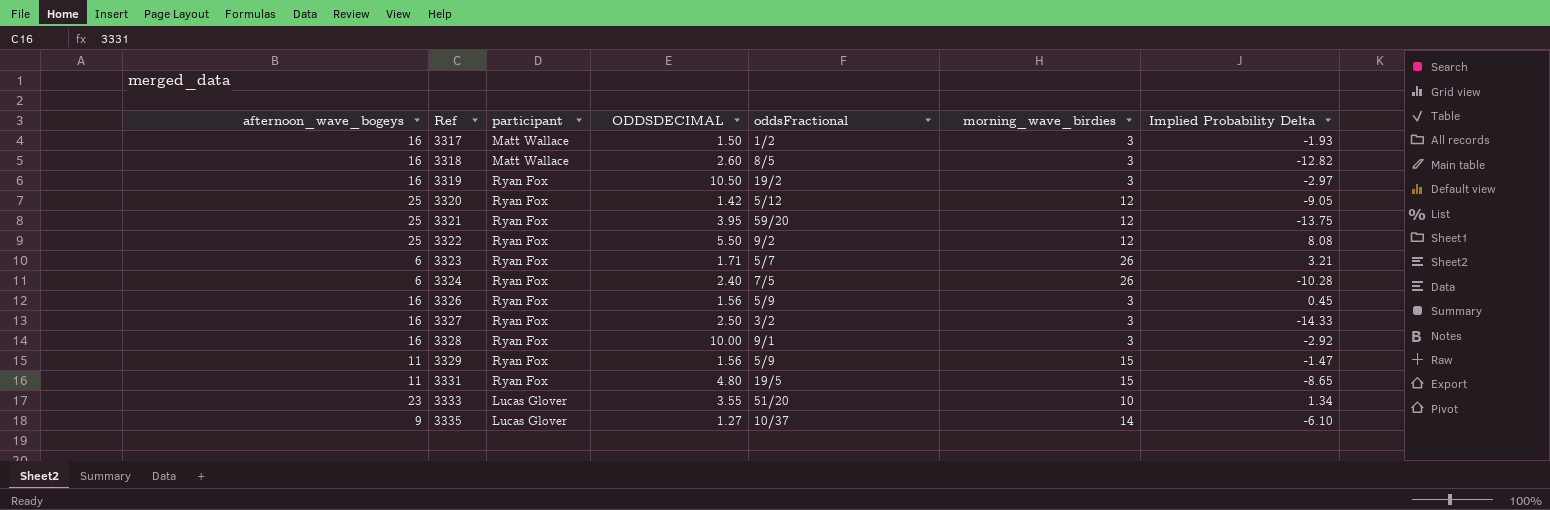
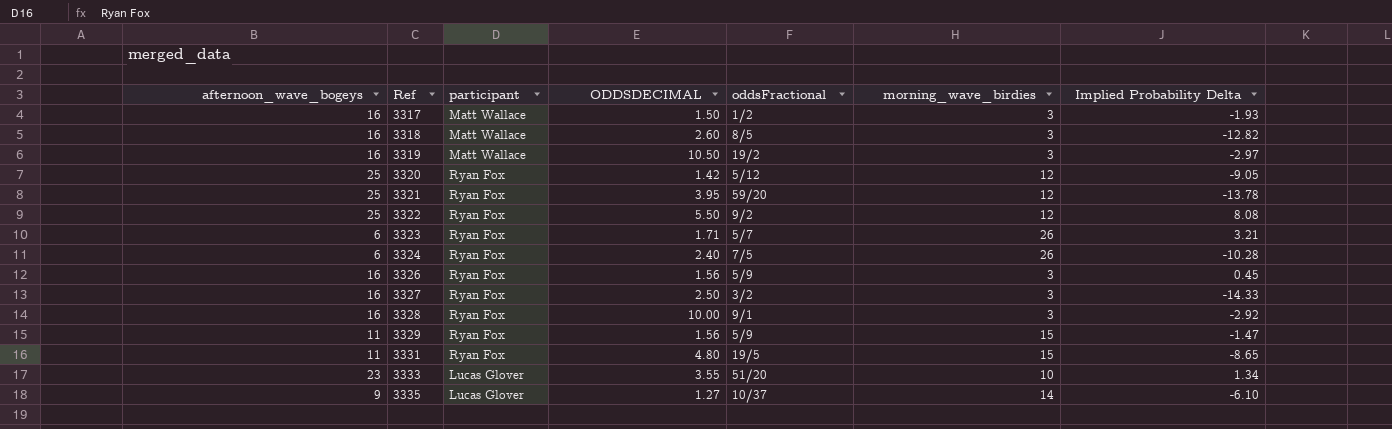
3319 | participant: Ryan Fox -> Matt Wallace
3321 | Implied Probability Delta: -13.75 -> -13.78

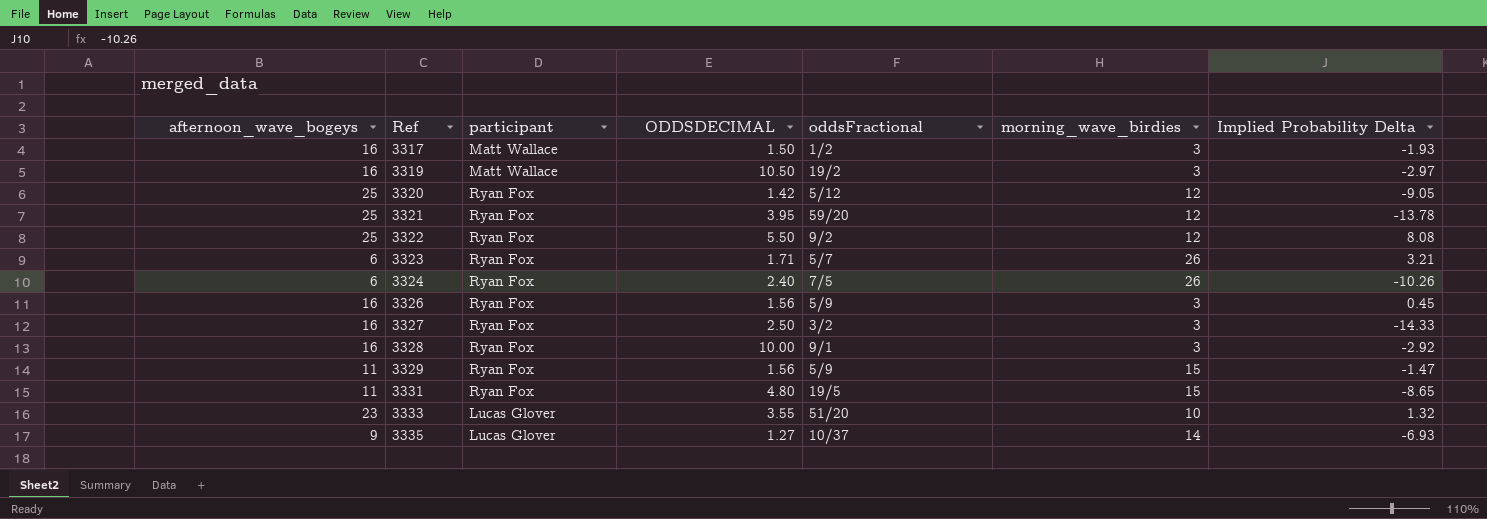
row 3318: 16 | Matt Wallace | 2.60 | 8/5 | 3 | -12.82 -> none
3324 | Implied Probability Delta: -10.28 -> -10.26
3333 | Implied Probability Delta: 1.34 -> 1.32
3335 | Implied Probability Delta: -6.10 -> -6.93

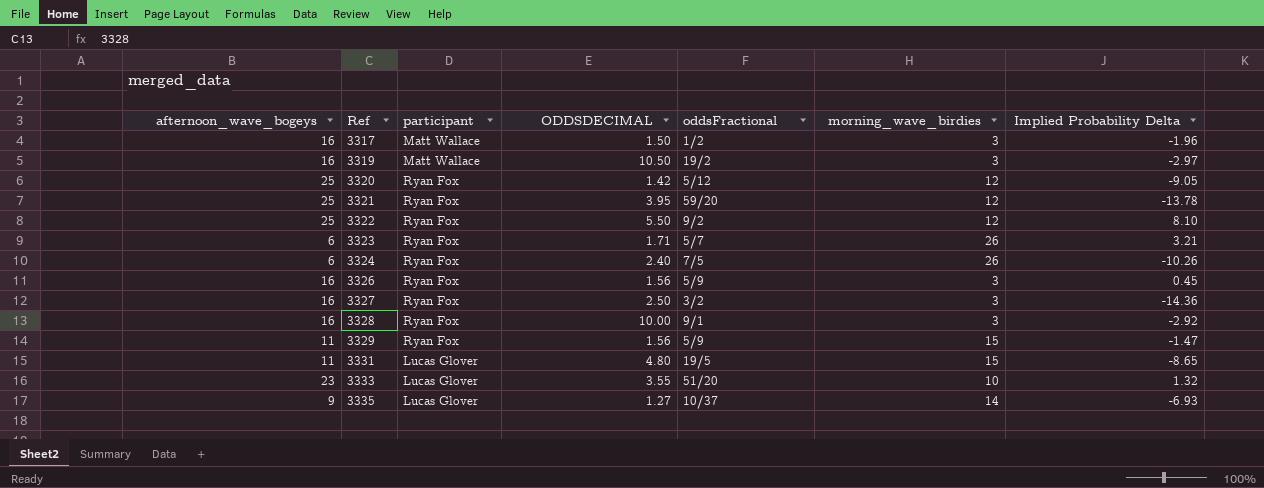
3317 | Implied Probability Delta: -1.93 -> -1.96
3322 | Implied Probability Delta: 8.08 -> 8.10
3327 | Implied Probability Delta: -14.33 -> -14.36
3331 | participant: Ryan Fox -> Lucas Glover

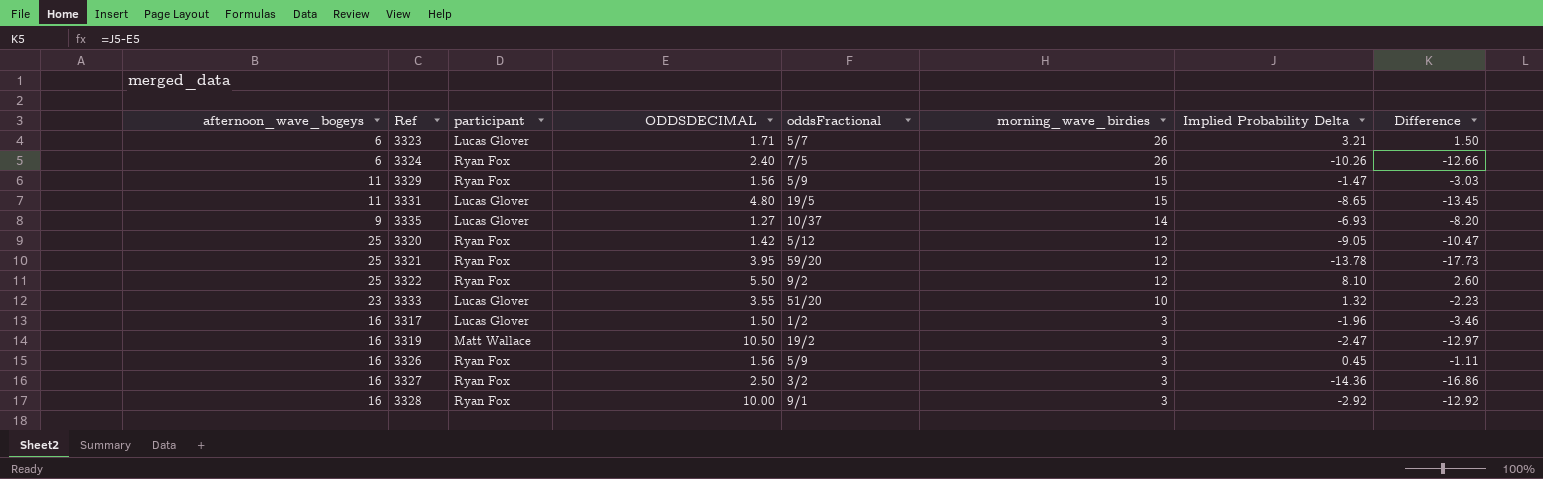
row order: Ref ascending -> morning_wave_birdies descending
column Difference | formula: none -> [Implied Probability Delta] - [ODDSDECIMAL]
3323 | participant: Ryan Fox -> Lucas Glover
3317 | participant: Matt Wallace -> Lucas Glover
3319 | Implied Probability Delta: -2.97 -> -2.47

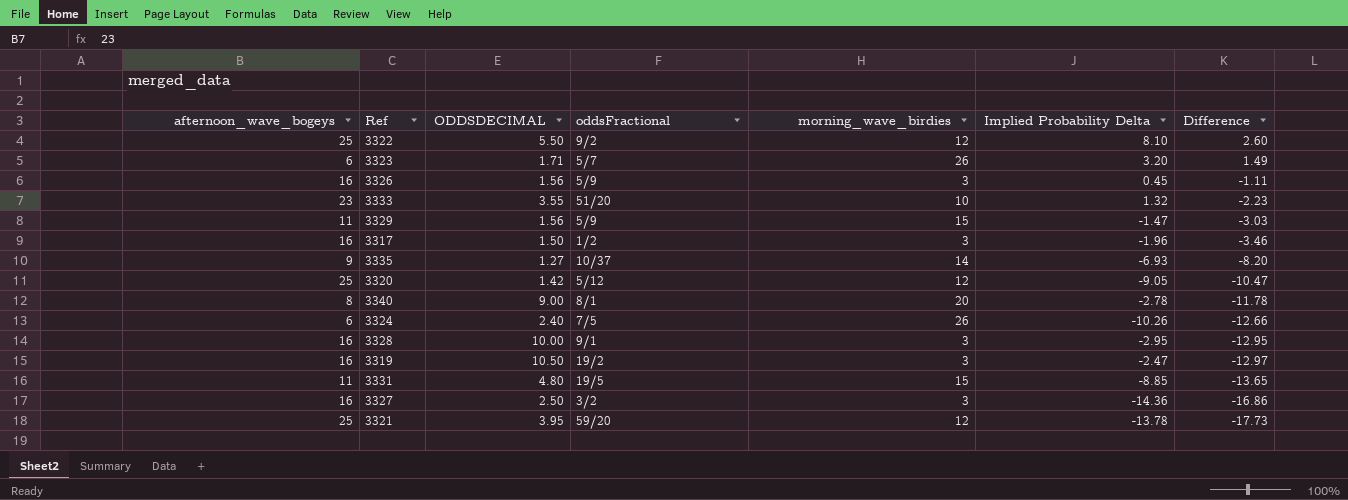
row order: morning_wave_birdies descending -> Difference descending
column participant | position: 3 -> none
3323 | Implied Probability Delta: 3.21 -> 3.20
3323 | Difference: 1.50 -> 1.49
row 3340: none -> 8 | 9.00 | 8/1 | 20 | -2.78 | -11.78
3328 | Implied Probability Delta: -2.92 -> -2.95
3328 | Difference: -12.92 -> -12.95
3331 | Implied Probability Delta: -8.65 -> -8.85
3331 | Difference: -13.45 -> -13.65

